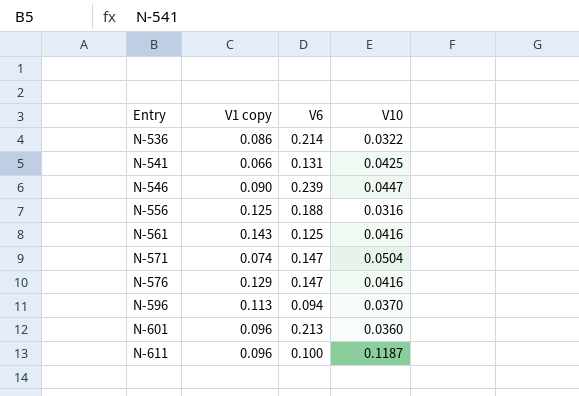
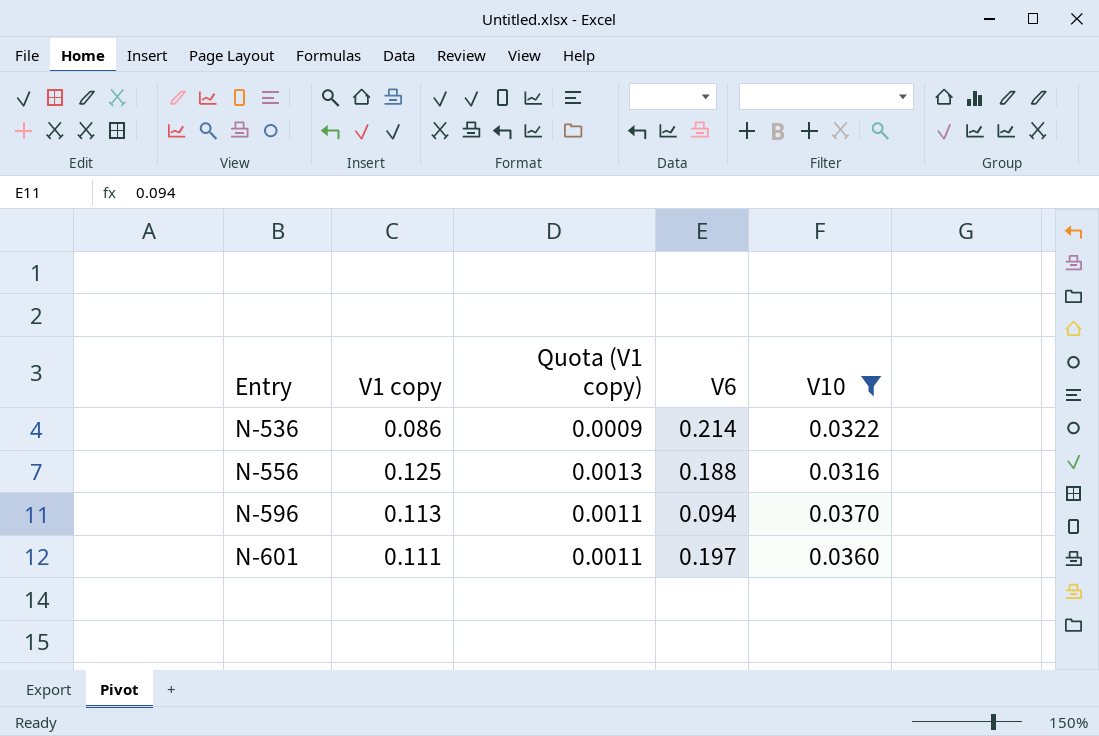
filter: none -> V10 <= 0.0370
column Quota (V1 copy) | formula: none -> [V1 copy] * 0.01
N-601 | V1 copy: 0.096 -> 0.111
N-601 | V6: 0.213 -> 0.197

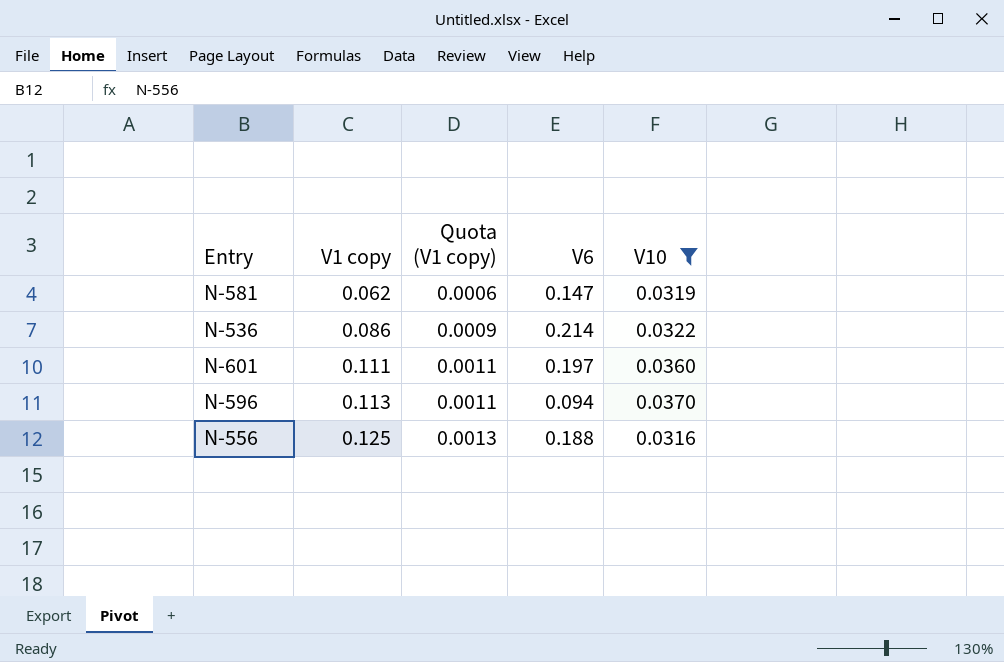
row order: Entry ascending -> V1 copy ascending
row N-581: none -> 0.062 | 0.0006 | 0.147 | 0.0319

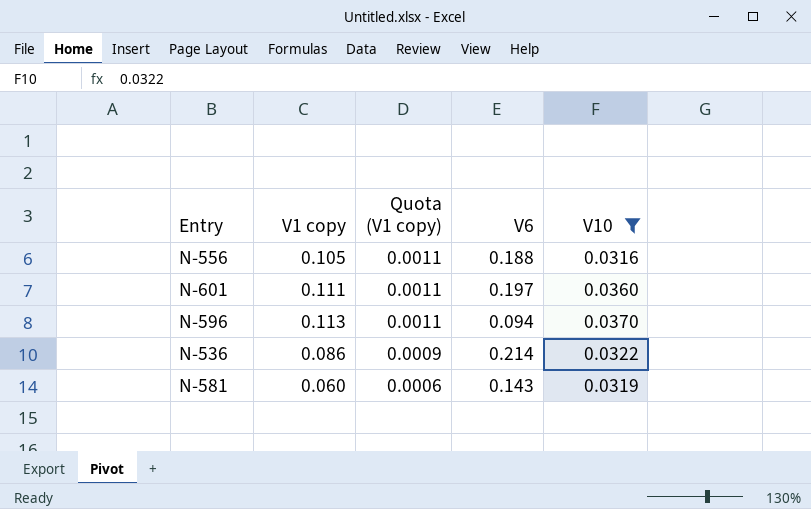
row order: V1 copy ascending -> Quota (V1 copy) descending
N-556 | V1 copy: 0.125 -> 0.105
N-556 | Quota (V1 copy): 0.0013 -> 0.0011
N-581 | V1 copy: 0.062 -> 0.060
N-581 | V6: 0.147 -> 0.143

